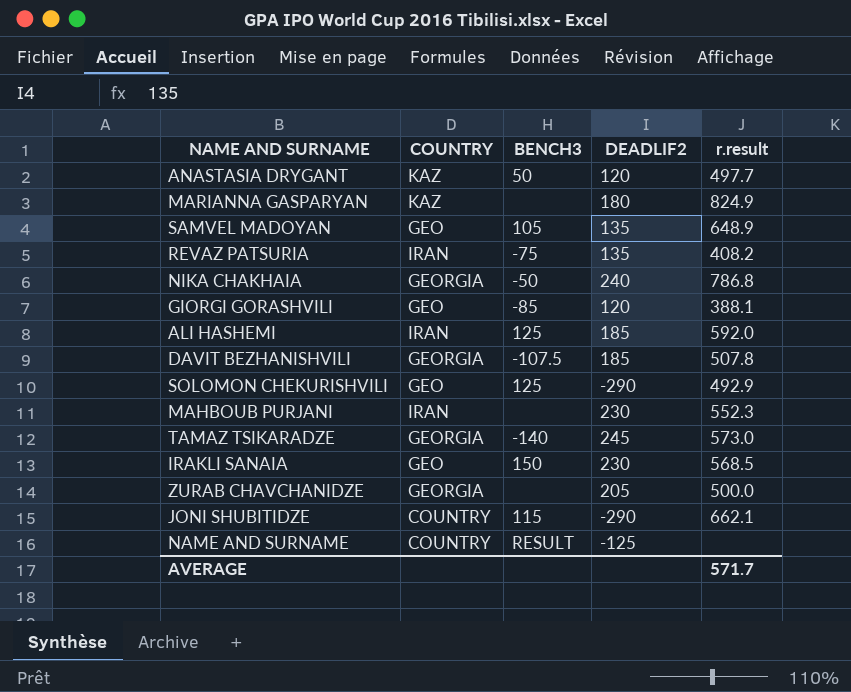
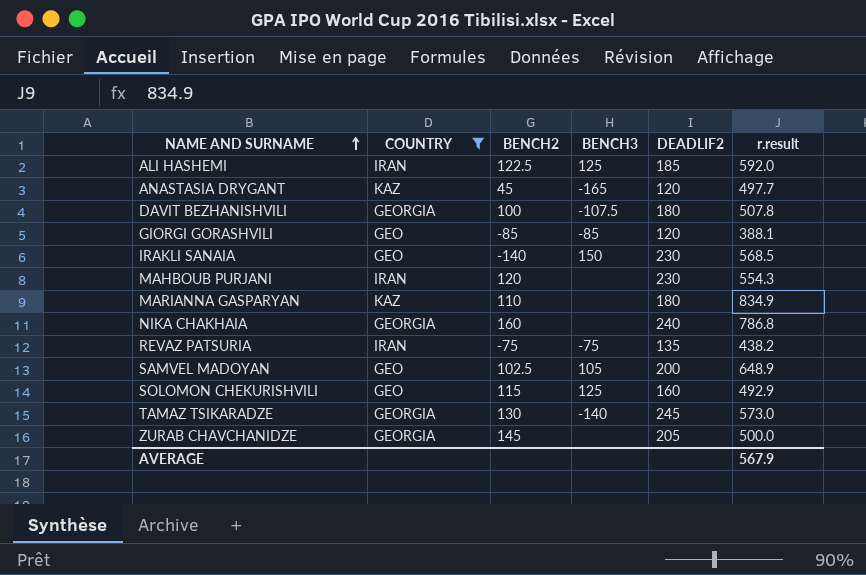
filter: none -> COUNTRY != COUNTRY
row order: none -> NAME AND SURNAME ascending
column BENCH2 | position: none -> 3
ANASTASIA DRYGANT | BENCH3: 50 -> -165
DAVIT BEZHANISHVILI | DEADLIF2: 185 -> 180
MAHBOUB PURJANI | r.result: 552.3 -> 554.3
MARIANNA GASPARYAN | r.result: 824.9 -> 834.9
NIKA CHAKHAIA | BENCH3: -50 -> none
REVAZ PATSURIA | r.result: 408.2 -> 438.2
SAMVEL MADOYAN | DEADLIF2: 135 -> 200
SOLOMON CHEKURISHVILI | DEADLIF2: -290 -> 160
AVERAGE | r.result: 571.7 -> 567.9

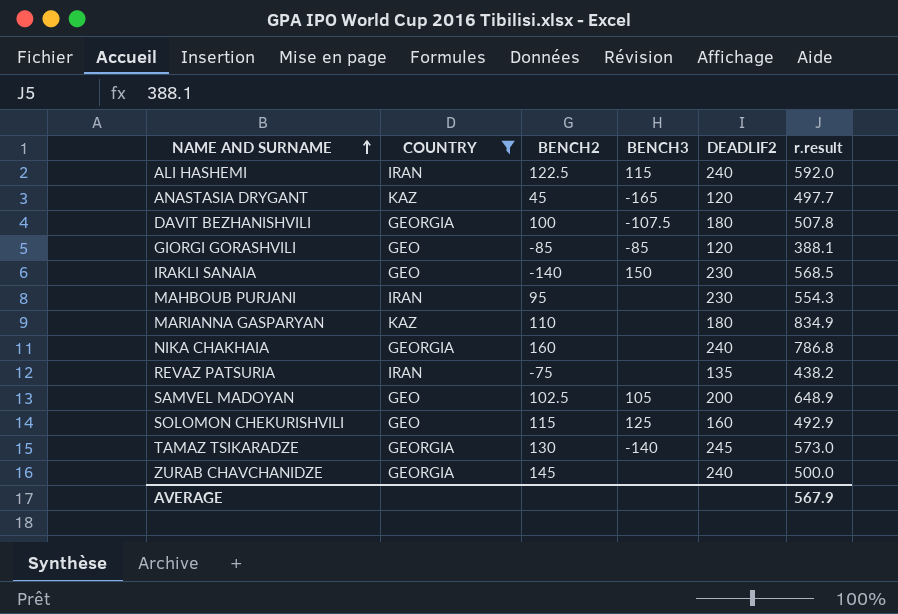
ALI HASHEMI | BENCH3: 125 -> 115
ALI HASHEMI | DEADLIF2: 185 -> 240
MAHBOUB PURJANI | BENCH2: 120 -> 95
REVAZ PATSURIA | BENCH3: -75 -> none
ZURAB CHAVCHANIDZE | DEADLIF2: 205 -> 240

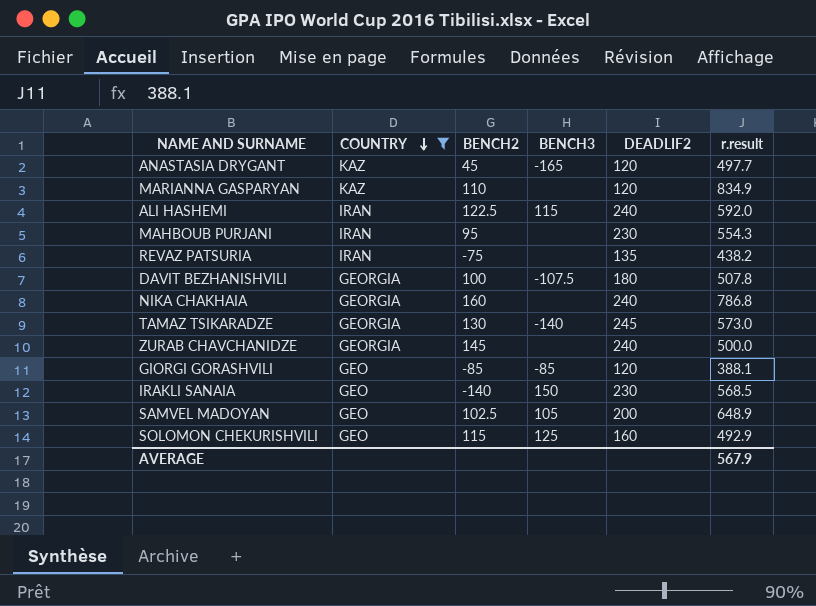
row order: NAME AND SURNAME ascending -> COUNTRY descending
MARIANNA GASPARYAN | DEADLIF2: 180 -> 120

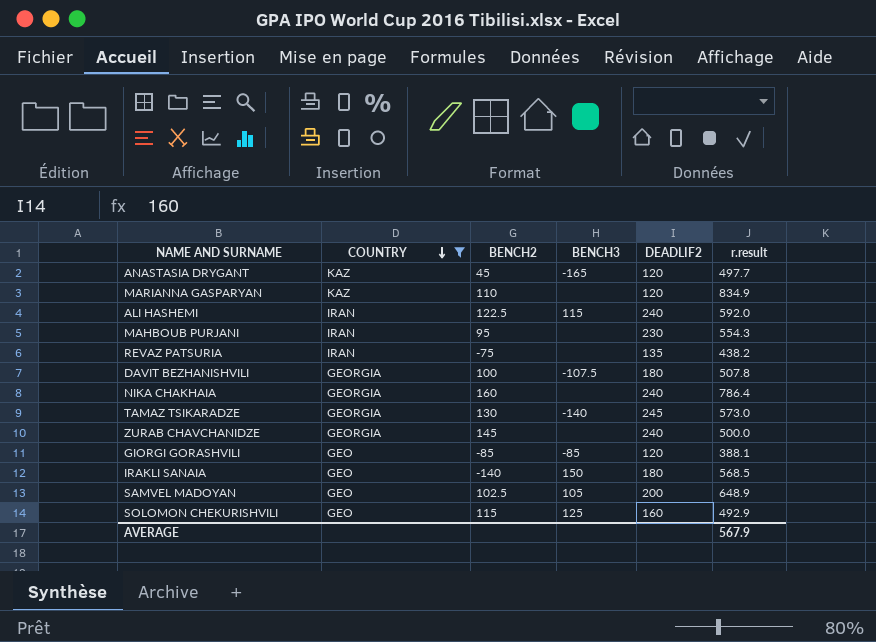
NIKA CHAKHAIA | r.result: 786.8 -> 786.4
IRAKLI SANAIA | DEADLIF2: 230 -> 180

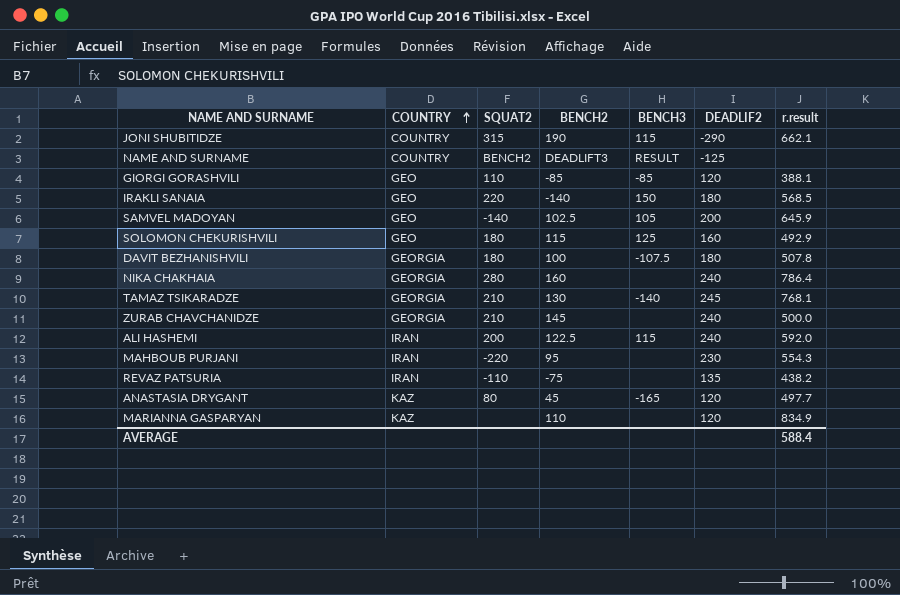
filter: COUNTRY != COUNTRY -> none
row order: COUNTRY descending -> COUNTRY ascending
column SQUAT2 | position: none -> 3
SAMVEL MADOYAN | r.result: 648.9 -> 645.9
TAMAZ TSIKARADZE | r.result: 573.0 -> 768.1
AVERAGE | r.result: 567.9 -> 588.4

